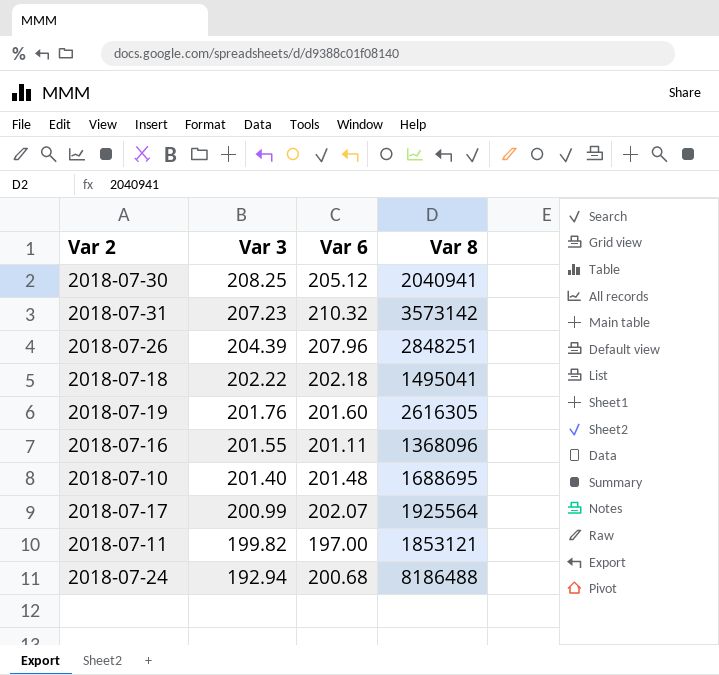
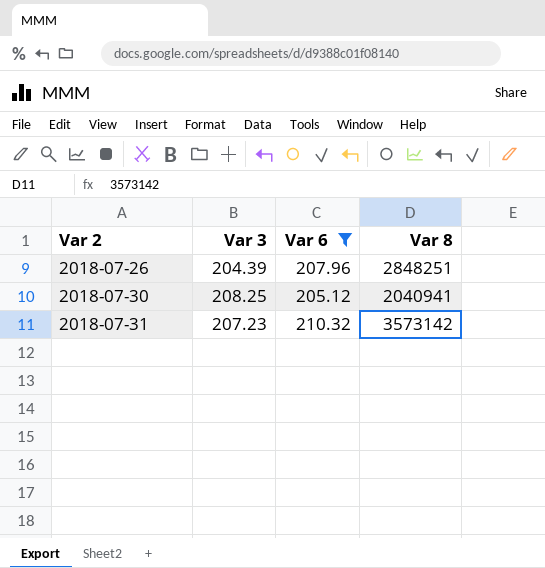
filter: none -> Var 6 >= 205.12
row order: Var 3 descending -> Var 2 ascending

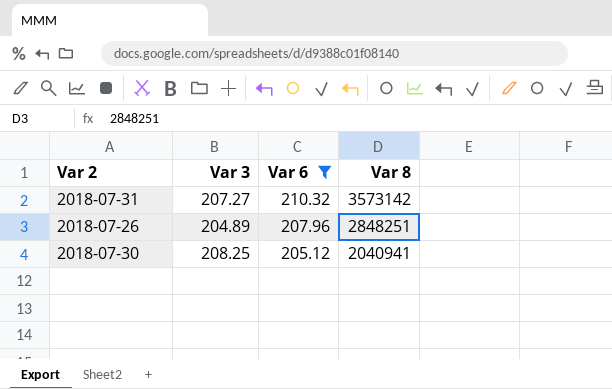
row order: Var 2 ascending -> Var 6 descending
2018-07-31 | Var 3: 207.23 -> 207.27
2018-07-26 | Var 3: 204.39 -> 204.89

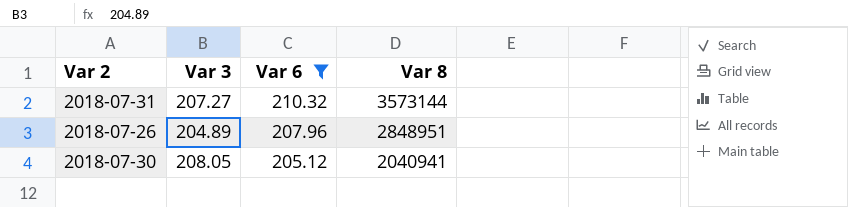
2018-07-31 | Var 8: 3573142 -> 3573144
2018-07-26 | Var 8: 2848251 -> 2848951
2018-07-30 | Var 3: 208.25 -> 208.05

